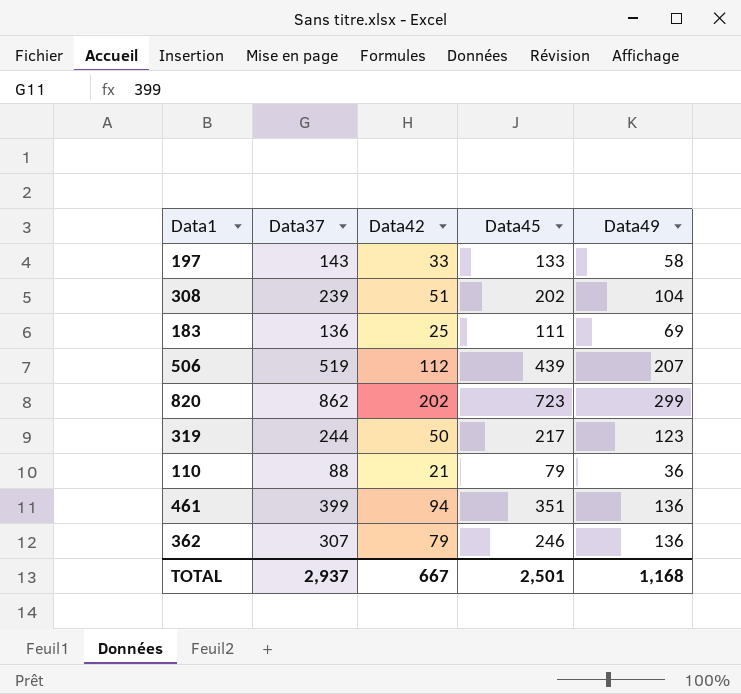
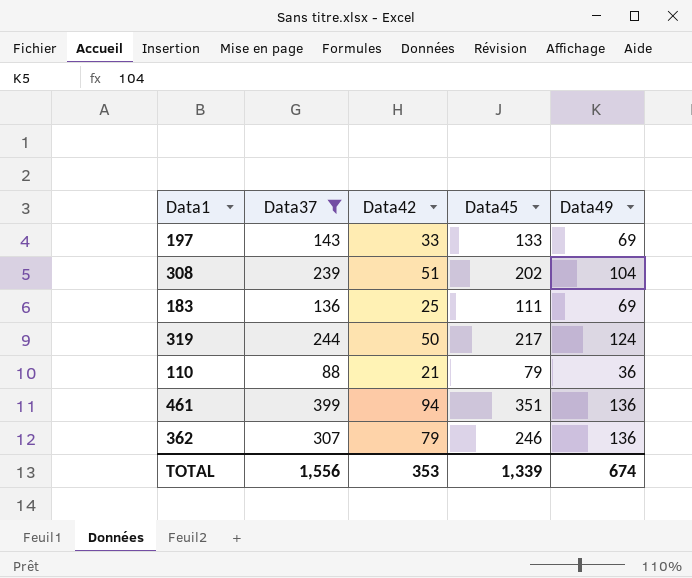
filter: none -> Data37 <= 399
197 | Data49: 58 -> 69
319 | Data49: 123 -> 124
TOTAL | Data37: 2,937 -> 1,556
TOTAL | Data42: 667 -> 353
TOTAL | Data45: 2,501 -> 1,339
TOTAL | Data49: 1,168 -> 674

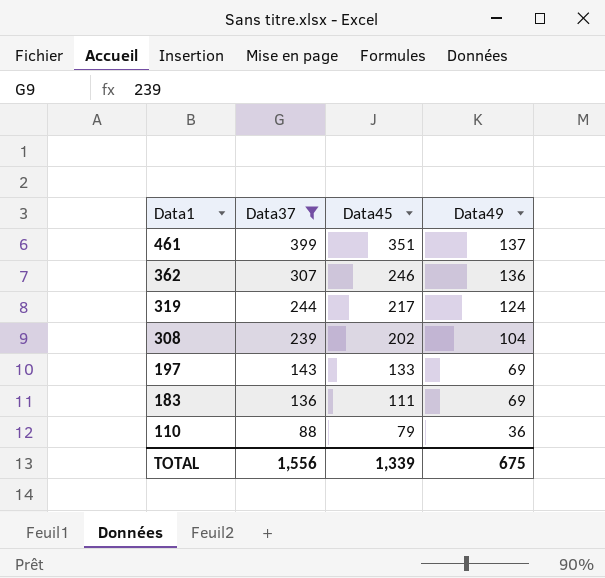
row order: none -> Data1 descending
column Data42 | position: 3 -> none
461 | Data49: 136 -> 137
TOTAL | Data49: 674 -> 675

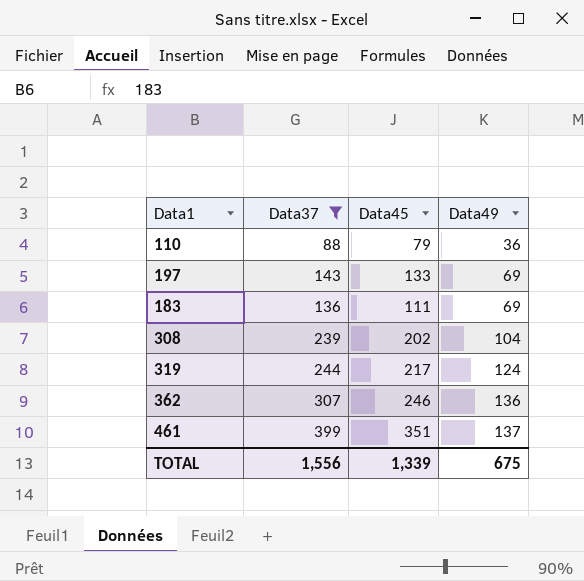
row order: Data1 descending -> Data49 ascending

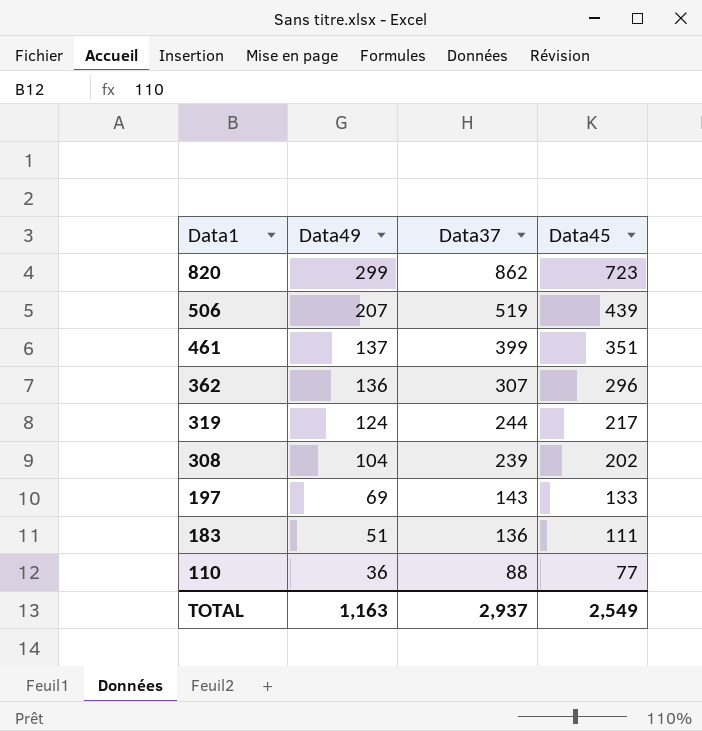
filter: Data37 <= 399 -> none
row order: Data49 ascending -> Data1 descending
column Data49 | position: 4 -> 2
362 | Data45: 246 -> 296
183 | Data49: 69 -> 51
110 | Data45: 79 -> 77
TOTAL | Data49: 675 -> 1,163
TOTAL | Data37: 1,556 -> 2,937
TOTAL | Data45: 1,339 -> 2,549

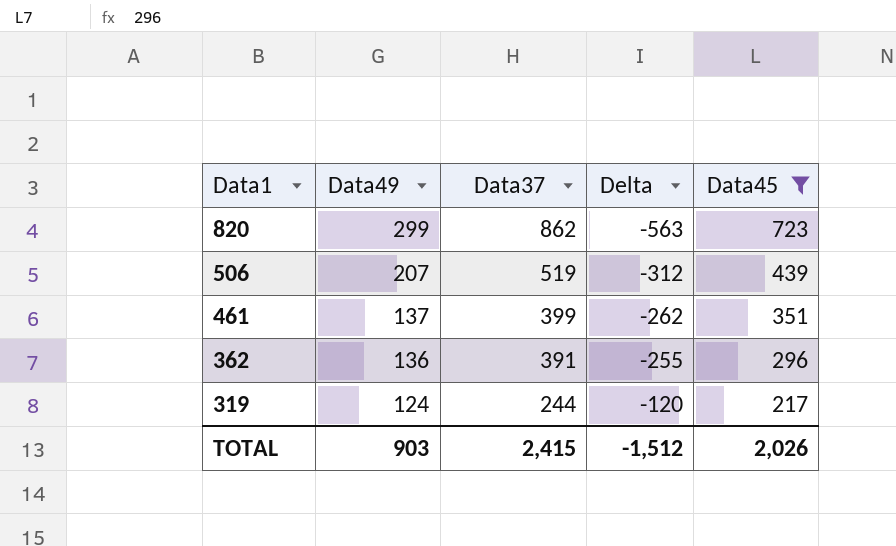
filter: none -> Data45 >= 217
column Delta | formula: none -> [Data49] - [Data37]
362 | Data37: 307 -> 391
TOTAL | Data49: 1,163 -> 903
TOTAL | Data37: 2,937 -> 2,415
TOTAL | Data45: 2,549 -> 2,026

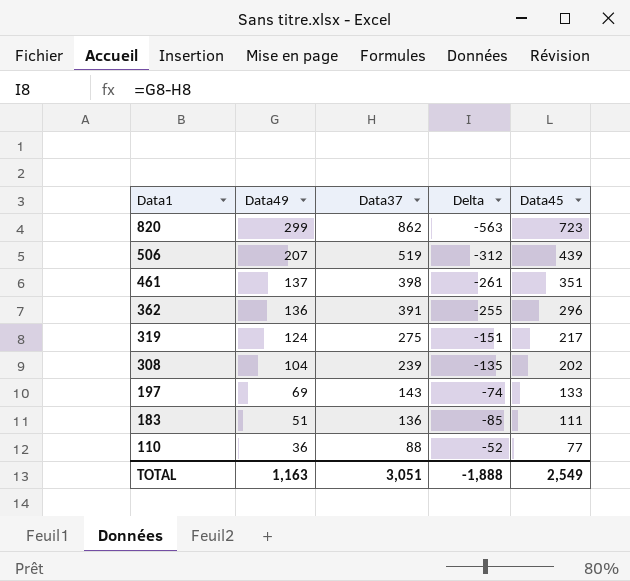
filter: Data45 >= 217 -> none
461 | Data37: 399 -> 398
461 | Delta: -262 -> -261
319 | Data37: 244 -> 275
319 | Delta: -120 -> -151
TOTAL | Data49: 903 -> 1,163
TOTAL | Data37: 2,415 -> 3,051
TOTAL | Delta: -1,512 -> -1,888
TOTAL | Data45: 2,026 -> 2,549

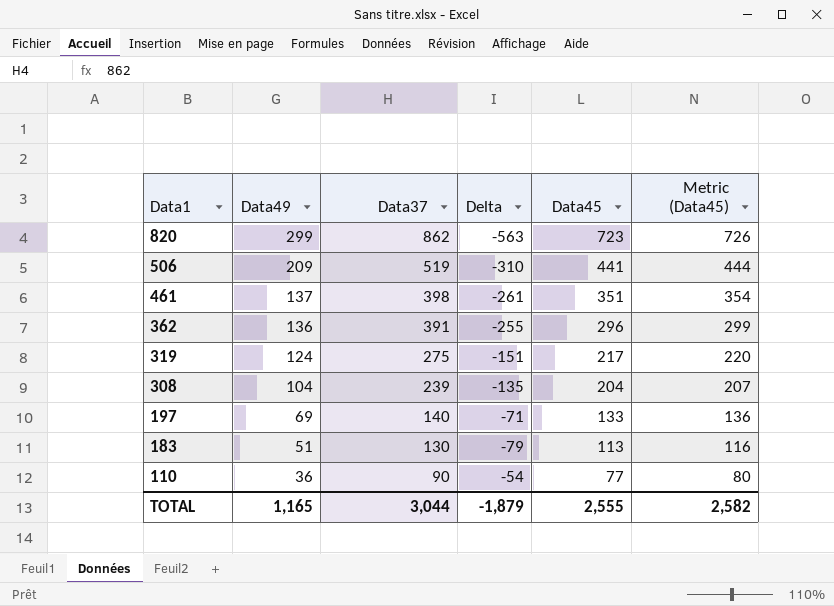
column Metric (Data45) | formula: none -> [Data45] + 3
506 | Data49: 207 -> 209
506 | Delta: -312 -> -310
506 | Data45: 439 -> 441
308 | Data45: 202 -> 204
197 | Data37: 143 -> 140
197 | Delta: -74 -> -71
183 | Data37: 136 -> 130
183 | Delta: -85 -> -79
183 | Data45: 111 -> 113
110 | Data37: 88 -> 90
110 | Delta: -52 -> -54
TOTAL | Data49: 1,163 -> 1,165
TOTAL | Data37: 3,051 -> 3,044
TOTAL | Delta: -1,888 -> -1,879
TOTAL | Data45: 2,549 -> 2,555

